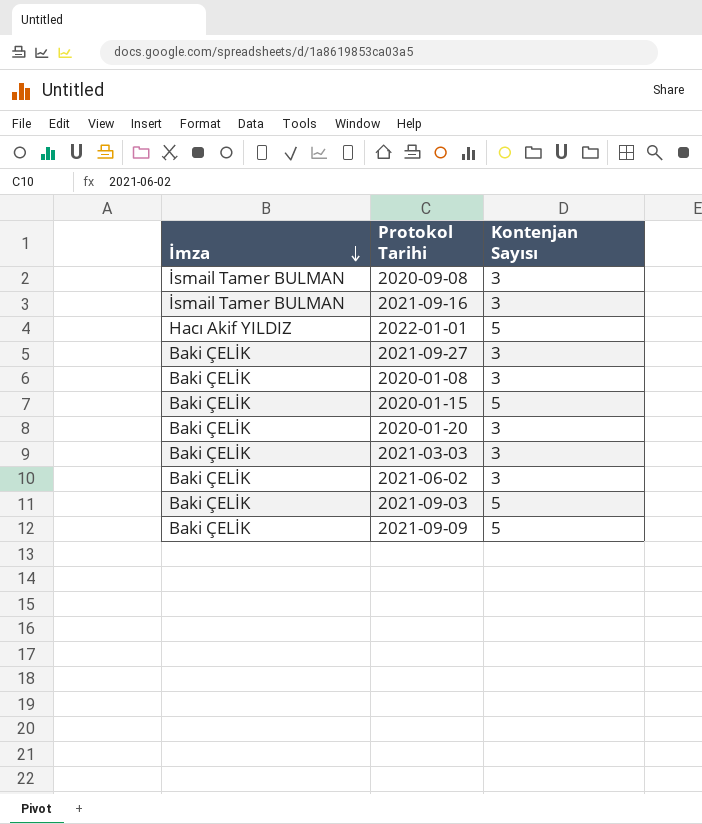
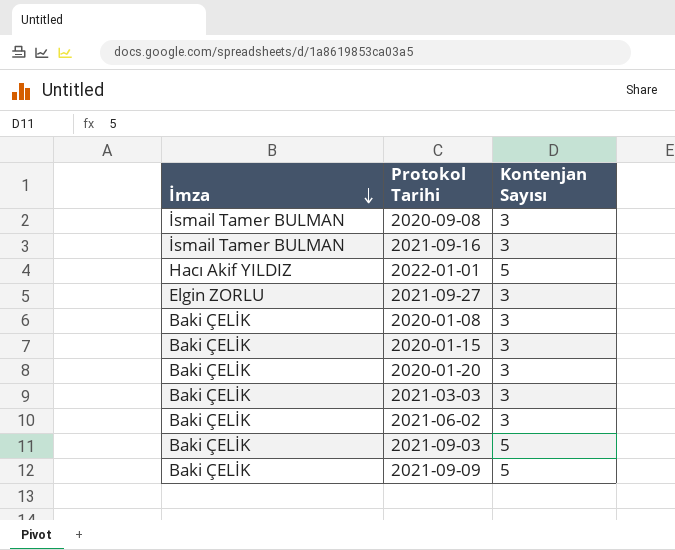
2021-09-27 | İmza: Baki ÇELİK -> Elgin ZORLU
2020-01-15 | Kontenjan Sayısı: 5 -> 3

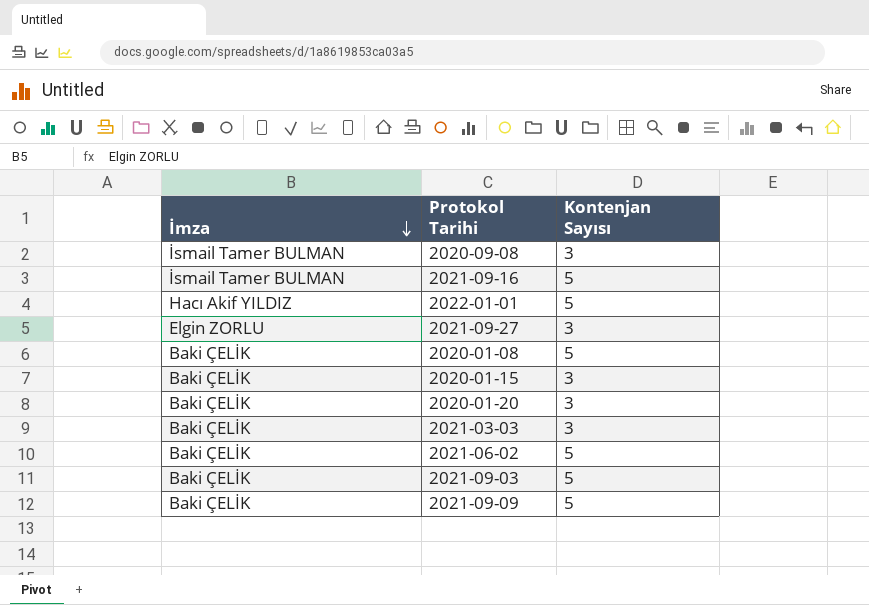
2021-09-16 | Kontenjan Sayısı: 3 -> 5
2020-01-08 | Kontenjan Sayısı: 3 -> 5
2021-06-02 | Kontenjan Sayısı: 3 -> 5

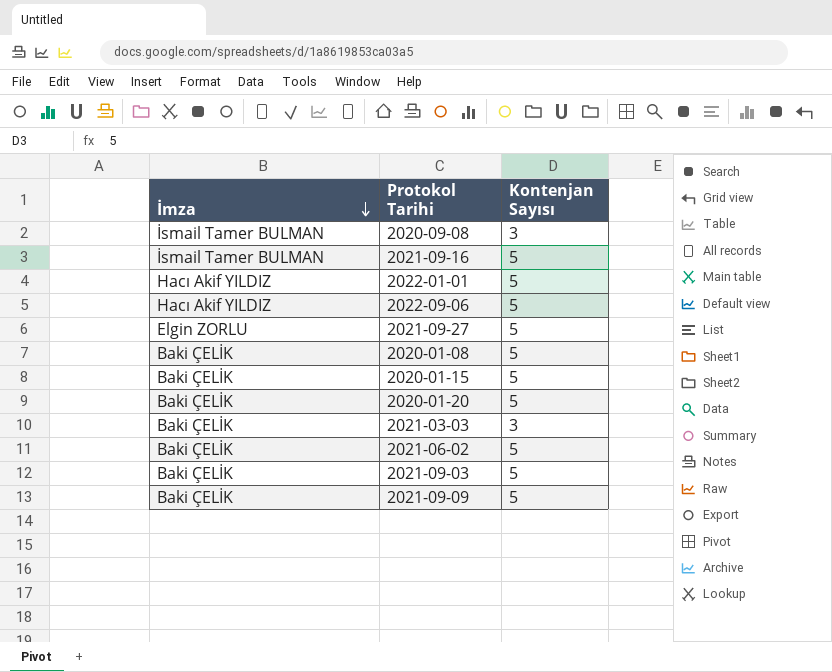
row 2022-09-06: none -> Hacı Akif YILDIZ | 5
2021-09-27 | Kontenjan Sayısı: 3 -> 5
2020-01-15 | Kontenjan Sayısı: 3 -> 5
2020-01-20 | Kontenjan Sayısı: 3 -> 5

